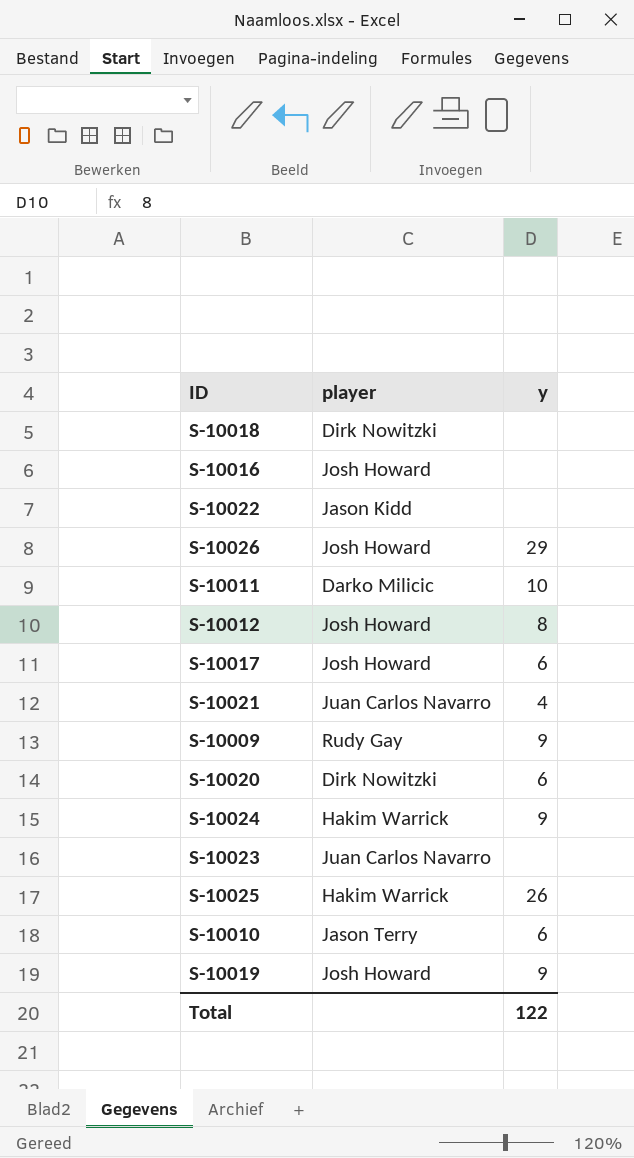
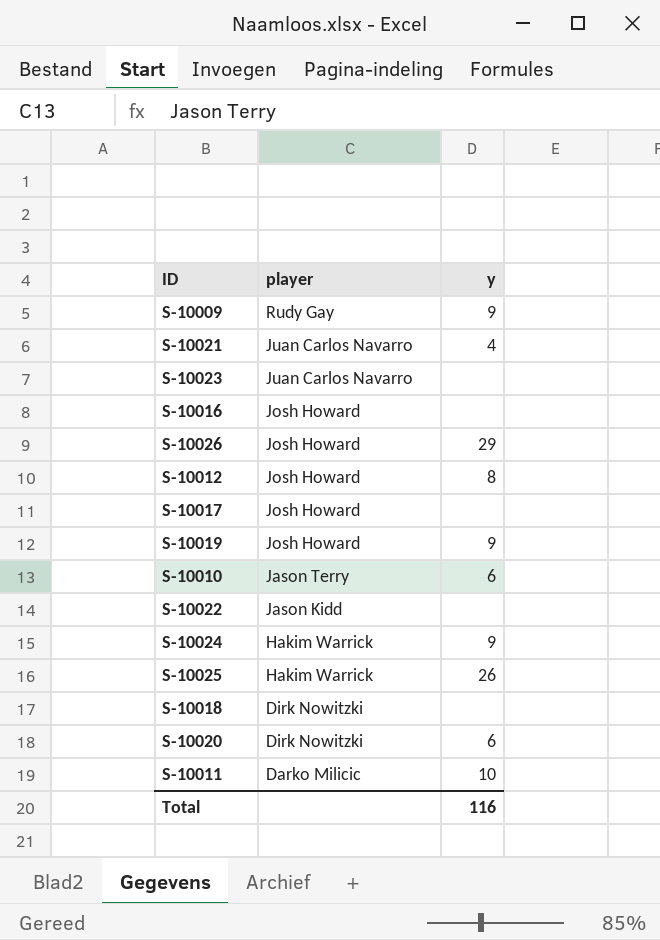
row order: none -> player descending
S-10017 | y: 6 -> none
Total | y: 122 -> 116

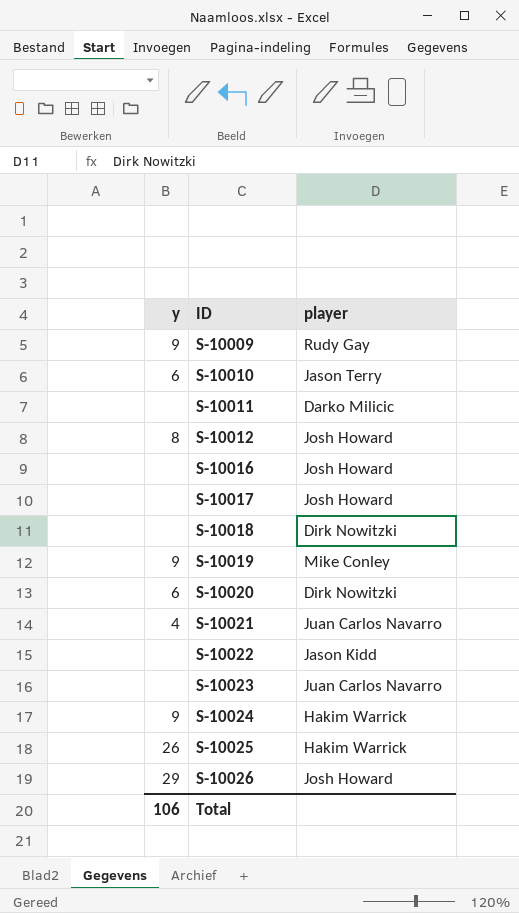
row order: player descending -> ID ascending
column y | position: 3 -> 1
S-10011 | y: 10 -> none
S-10019 | player: Josh Howard -> Mike Conley
Total | y: 116 -> 106

